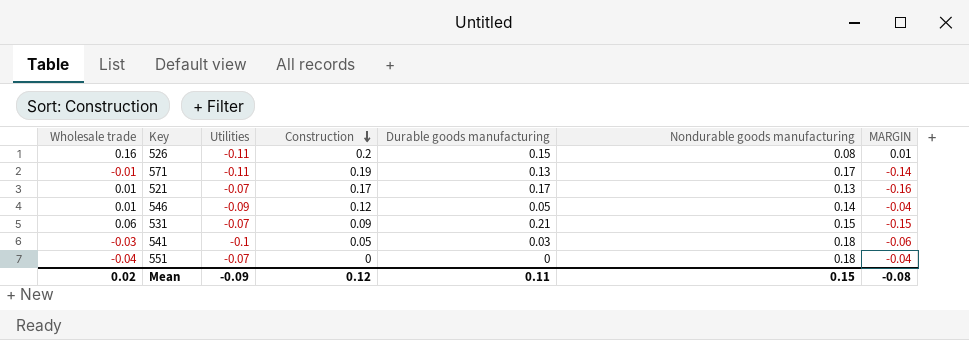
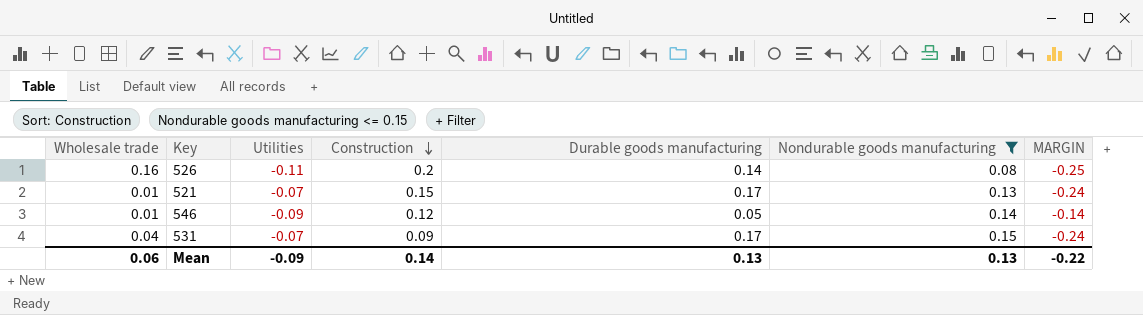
filter: none -> Nondurable goods manufacturing <= 0.15
column MARGIN | formula: [Wholesale trade] - [Durable goods manufacturing] -> [Utilities] - [Durable goods manufacturing]
526 | Durable goods manufacturing: 0.15 -> 0.14
521 | Construction: 0.17 -> 0.15
531 | Wholesale trade: 0.06 -> 0.04
531 | Durable goods manufacturing: 0.21 -> 0.17
Mean | Wholesale trade: 0.02 -> 0.06
Mean | Construction: 0.12 -> 0.14
Mean | Durable goods manufacturing: 0.11 -> 0.13
Mean | Nondurable goods manufacturing: 0.15 -> 0.13
Mean | MARGIN: -0.08 -> -0.22

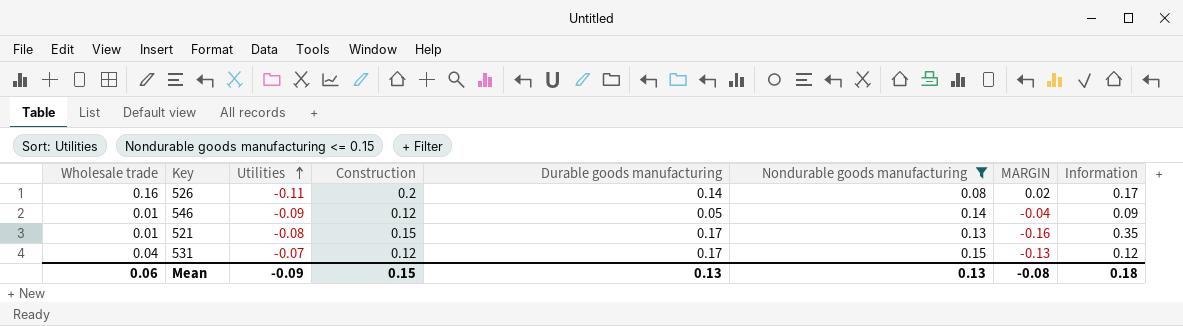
row order: Construction descending -> Utilities ascending
column MARGIN | formula: [Utilities] - [Durable goods manufacturing] -> [Wholesale trade] - [Durable goods manufacturing]
column Information | position: none -> 8
521 | Utilities: -0.07 -> -0.08
531 | Construction: 0.09 -> 0.12
Mean | Construction: 0.14 -> 0.15
Mean | MARGIN: -0.22 -> -0.08

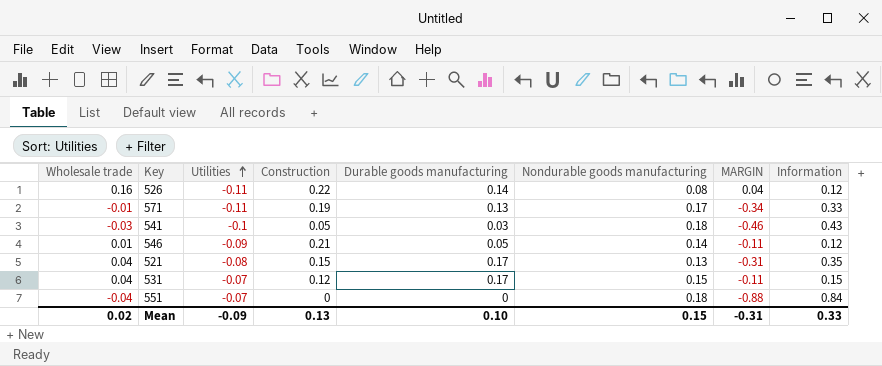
filter: Nondurable goods manufacturing <= 0.15 -> none
column MARGIN | formula: [Wholesale trade] - [Durable goods manufacturing] -> [Wholesale trade] - [Information]
526 | Construction: 0.2 -> 0.22
526 | Information: 0.17 -> 0.12
546 | Construction: 0.12 -> 0.21
546 | Information: 0.09 -> 0.12
521 | Wholesale trade: 0.01 -> 0.04
531 | Information: 0.12 -> 0.15
Mean | Wholesale trade: 0.06 -> 0.02
Mean | Construction: 0.15 -> 0.13
Mean | Durable goods manufacturing: 0.13 -> 0.10
Mean | Nondurable goods manufacturing: 0.13 -> 0.15
Mean | MARGIN: -0.08 -> -0.31
Mean | Information: 0.18 -> 0.33

